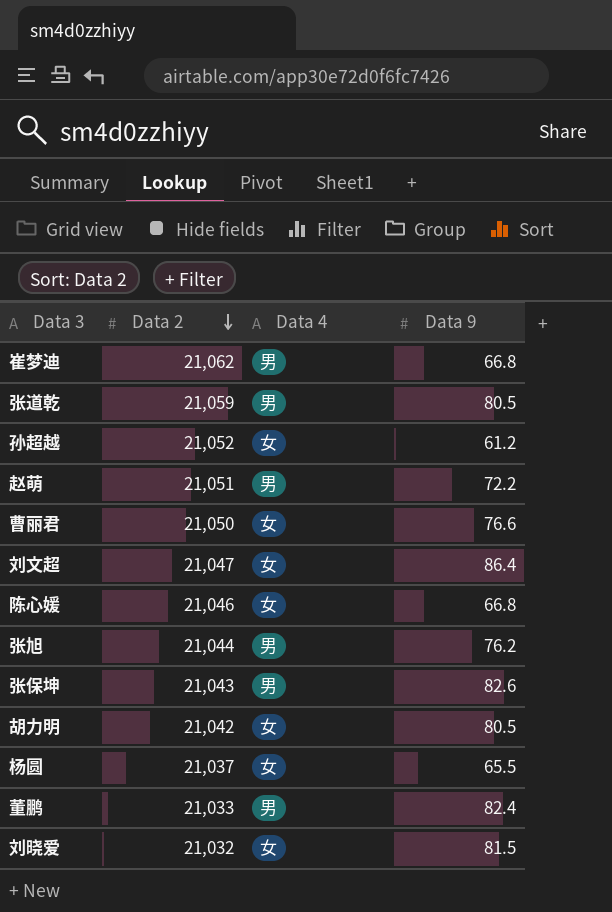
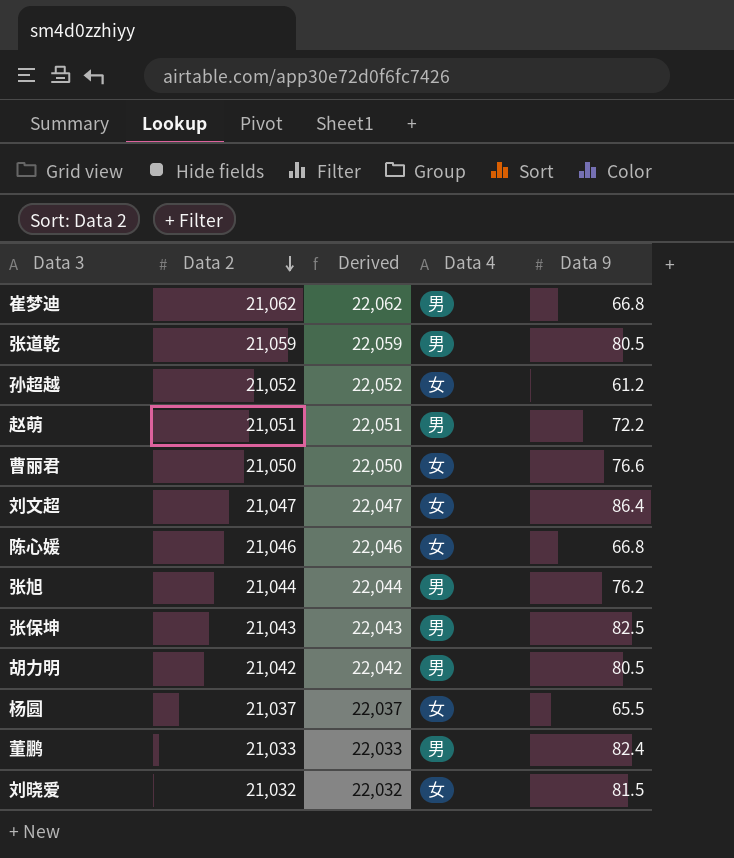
column Derived | formula: none -> [Data 2] + 1000
张保坤 | Data 9: 82.6 -> 82.5
胡力明 | Data 4: 女 -> 男

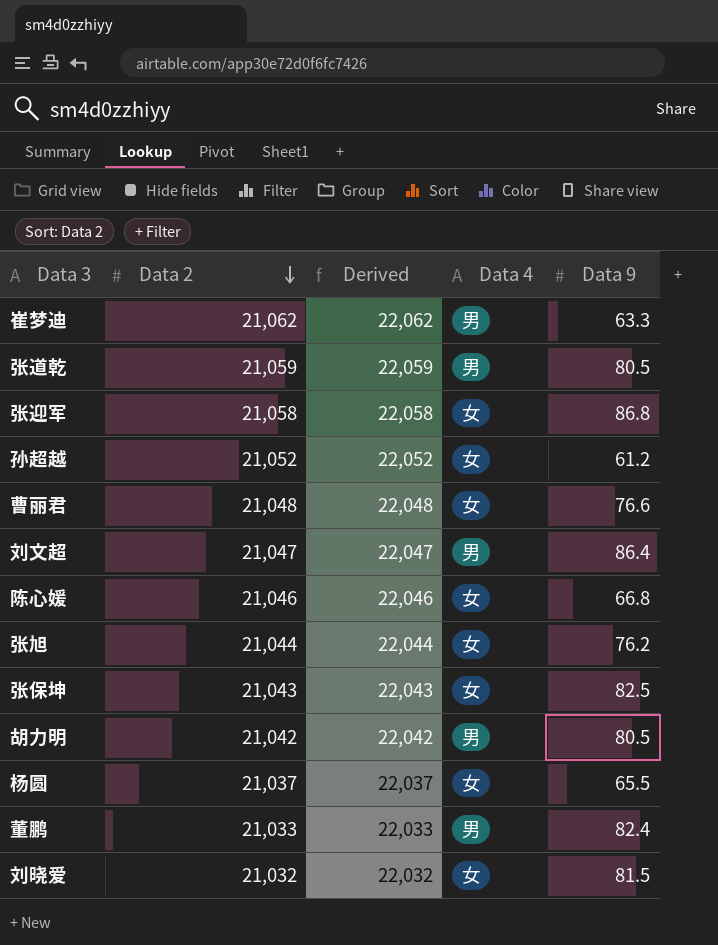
row 赵萌: 21,051 | 22,051 | 男 | 72.2 -> none
崔梦迪 | Data 9: 66.8 -> 63.3
row 张迎军: none -> 21,058 | 22,058 | 女 | 86.8
曹丽君 | Data 2: 21,050 -> 21,048
曹丽君 | Derived: 22,050 -> 22,048
刘文超 | Data 4: 女 -> 男
张旭 | Data 4: 男 -> 女
张保坤 | Data 4: 男 -> 女

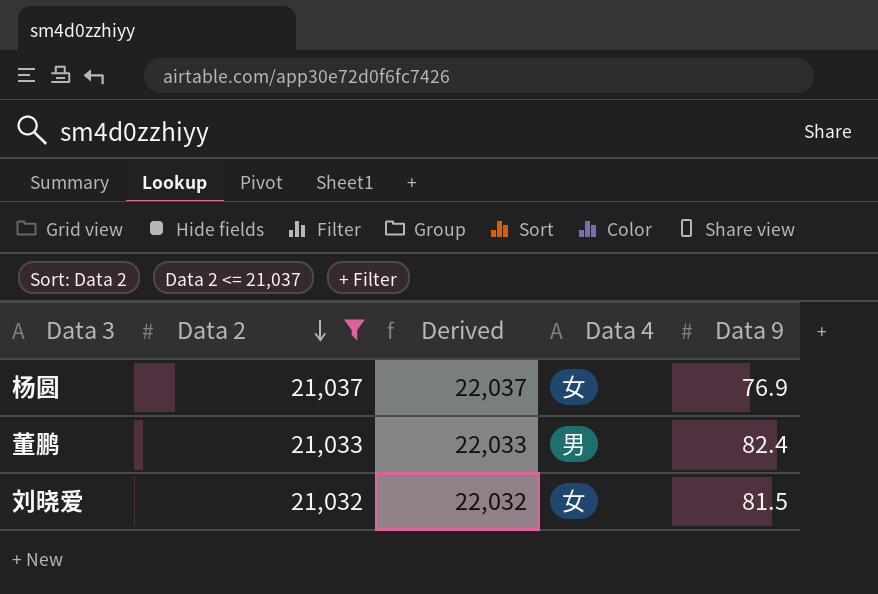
filter: none -> Data 2 <= 21,037
杨圆 | Data 9: 65.5 -> 76.9

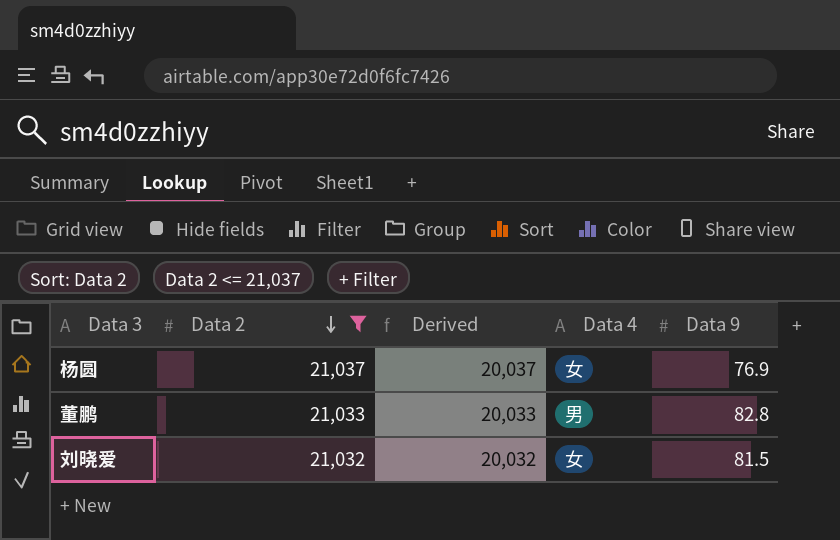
column Derived | formula: [Data 2] + 1000 -> [Data 2] - 1000
董鹏 | Data 9: 82.4 -> 82.8

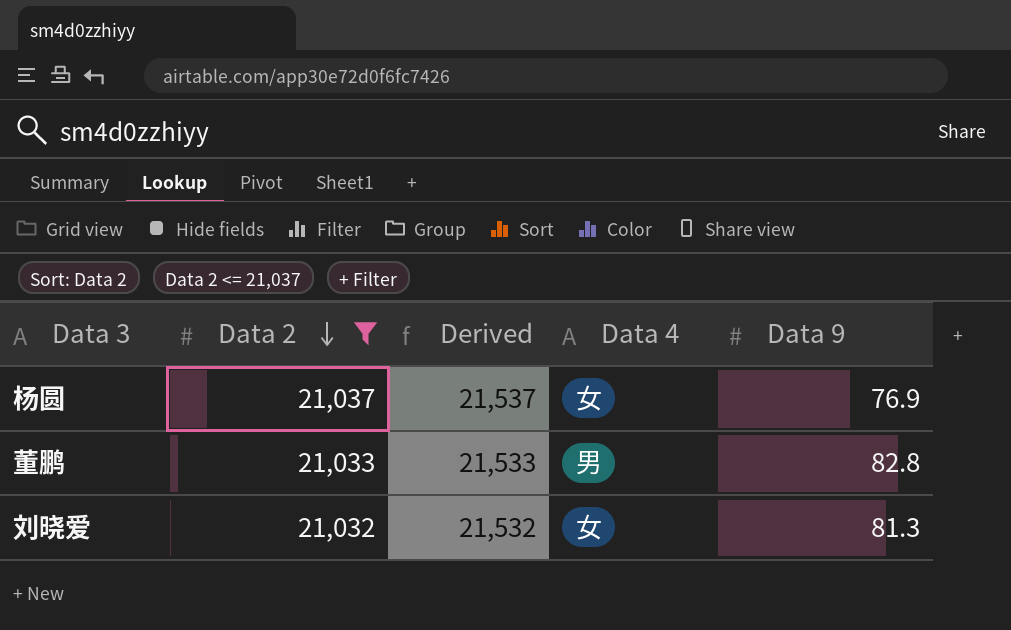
column Derived | formula: [Data 2] - 1000 -> [Data 2] + 500
刘晓爱 | Data 9: 81.5 -> 81.3

